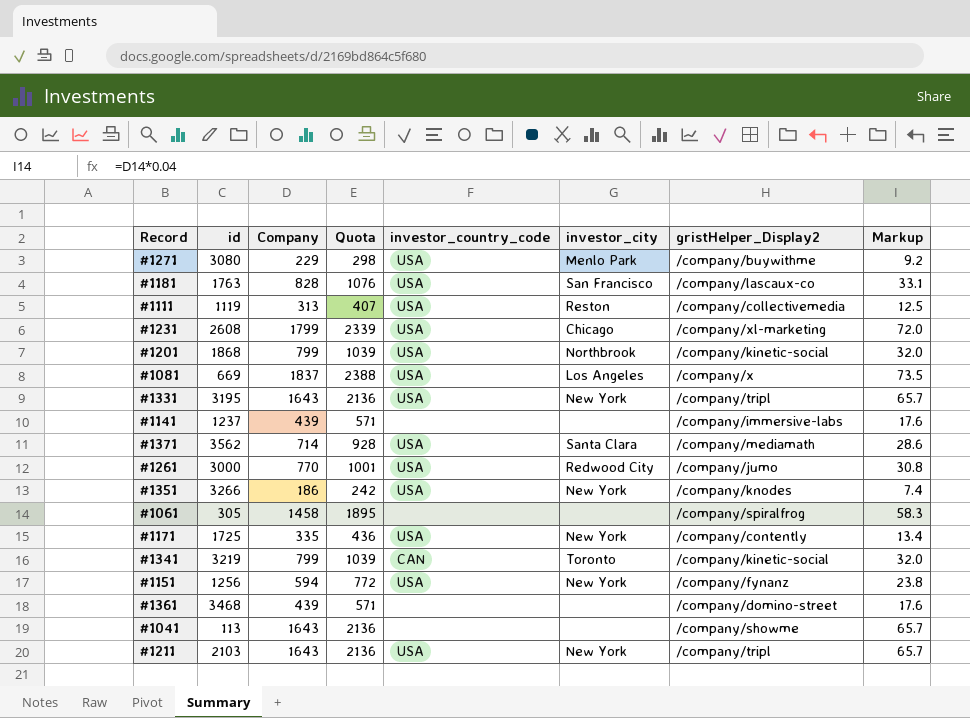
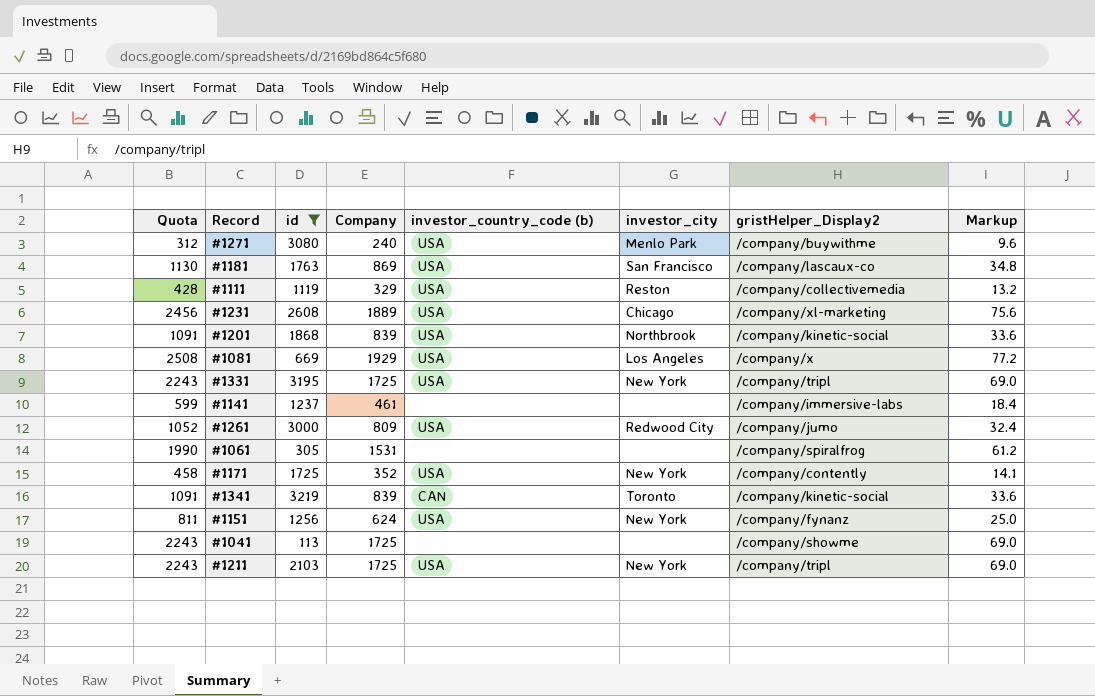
filter: none -> id <= 3219
column Quota | position: 4 -> 1
column name: investor_country_code -> investor_country_code (b)
#1271 | Quota: 298 -> 312
#1271 | Company: 229 -> 240
#1271 | Markup: 9.2 -> 9.6
#1181 | Quota: 1076 -> 1130
#1181 | Company: 828 -> 869
#1181 | Markup: 33.1 -> 34.8
#1111 | Quota: 407 -> 428
#1111 | Company: 313 -> 329
#1111 | Markup: 12.5 -> 13.2
#1231 | Quota: 2339 -> 2456
#1231 | Company: 1799 -> 1889
#1231 | Markup: 72.0 -> 75.6
#1201 | Quota: 1039 -> 1091
#1201 | Company: 799 -> 839
#1201 | Markup: 32.0 -> 33.6
#1081 | Quota: 2388 -> 2508
#1081 | Company: 1837 -> 1929
#1081 | Markup: 73.5 -> 77.2
#1331 | Quota: 2136 -> 2243
#1331 | Company: 1643 -> 1725
#1331 | Markup: 65.7 -> 69.0
#1141 | Quota: 571 -> 599
#1141 | Company: 439 -> 461
#1141 | Markup: 17.6 -> 18.4
#1261 | Quota: 1001 -> 1052
#1261 | Company: 770 -> 809
#1261 | Markup: 30.8 -> 32.4
#1061 | Quota: 1895 -> 1990
#1061 | Company: 1458 -> 1531
#1061 | Markup: 58.3 -> 61.2
#1171 | Quota: 436 -> 458
#1171 | Company: 335 -> 352
#1171 | Markup: 13.4 -> 14.1
#1341 | Quota: 1039 -> 1091
#1341 | Company: 799 -> 839
#1341 | Markup: 32.0 -> 33.6
#1151 | Quota: 772 -> 811
#1151 | Company: 594 -> 624
#1151 | Markup: 23.8 -> 25.0
#1041 | Quota: 2136 -> 2243
#1041 | Company: 1643 -> 1725
#1041 | Markup: 65.7 -> 69.0
#1211 | Quota: 2136 -> 2243
#1211 | Company: 1643 -> 1725
#1211 | Markup: 65.7 -> 69.0

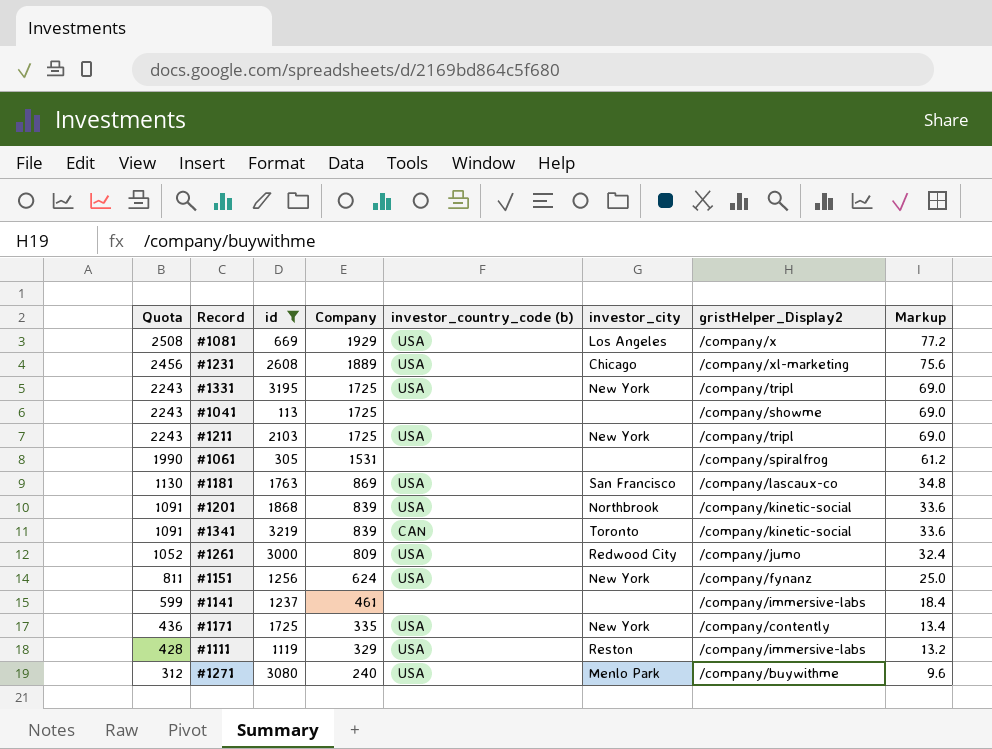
row order: none -> Quota descending
#1171 | Quota: 458 -> 436
#1171 | Company: 352 -> 335
#1171 | Markup: 14.1 -> 13.4
#1111 | gristHelper_Display2: /company/collectivemedia -> /company/immersive-labs

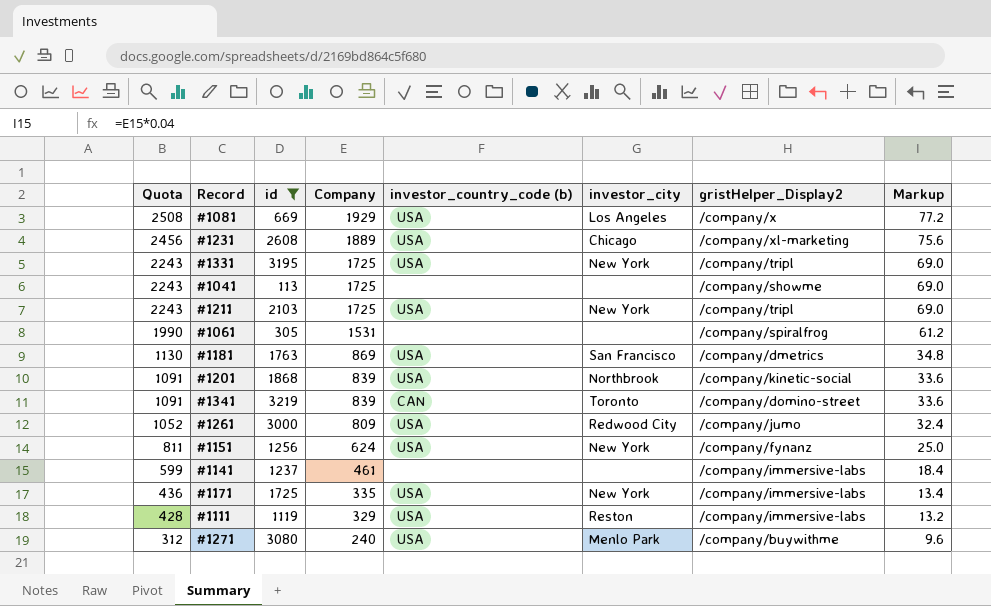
#1181 | gristHelper_Display2: /company/lascaux-co -> /company/dmetrics
#1341 | gristHelper_Display2: /company/kinetic-social -> /company/domino-street
#1171 | gristHelper_Display2: /company/contently -> /company/immersive-labs

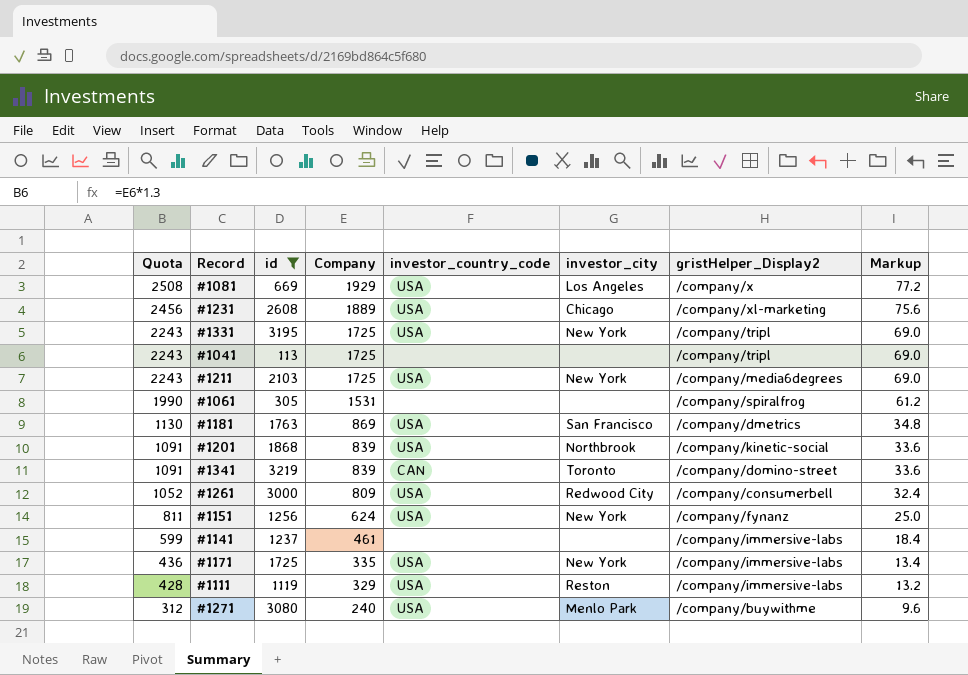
column name: investor_country_code (b) -> investor_country_code
#1041 | gristHelper_Display2: /company/showme -> /company/tripl
#1211 | gristHelper_Display2: /company/tripl -> /company/media6degrees
#1261 | gristHelper_Display2: /company/jumo -> /company/consumerbell

